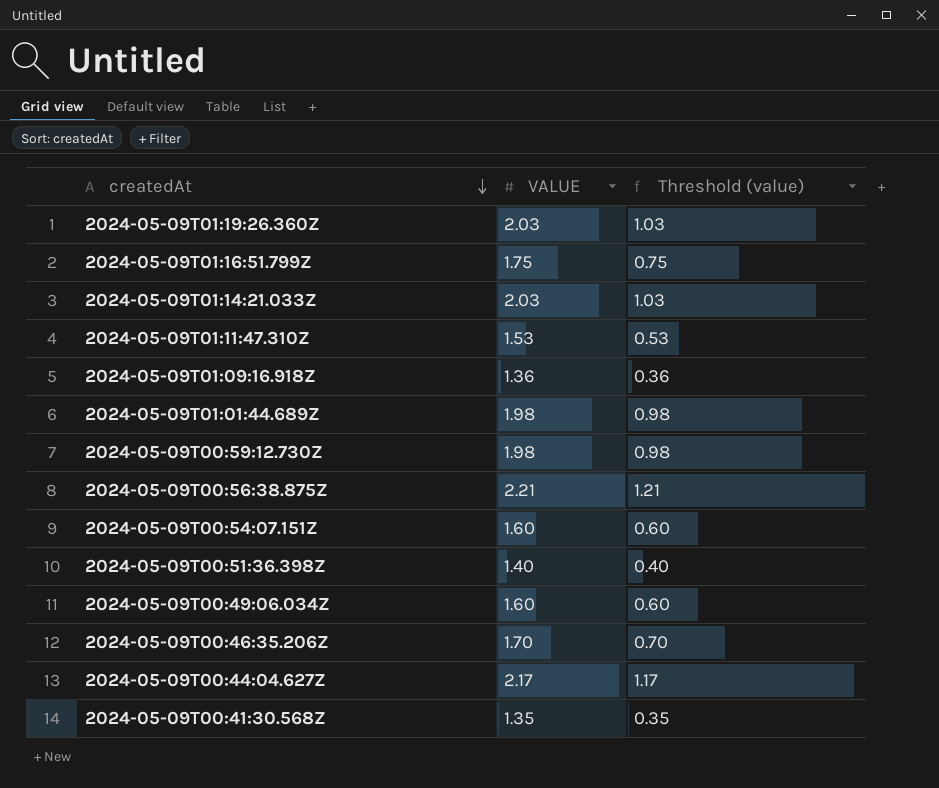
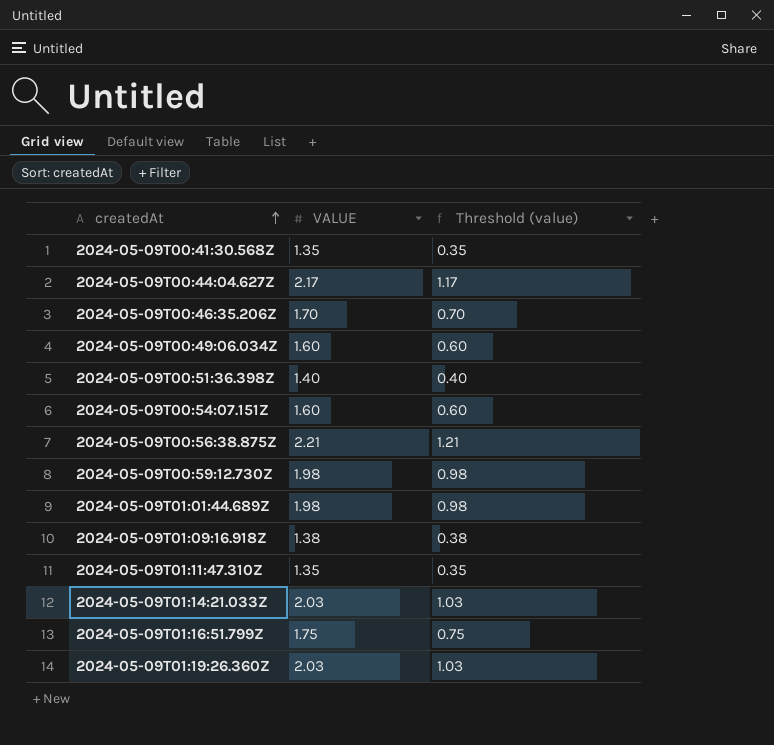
row order: createdAt descending -> createdAt ascending
2024-05-09T01:09:16.918Z | VALUE: 1.36 -> 1.38
2024-05-09T01:09:16.918Z | Threshold (value): 0.36 -> 0.38
2024-05-09T01:11:47.310Z | VALUE: 1.53 -> 1.35
2024-05-09T01:11:47.310Z | Threshold (value): 0.53 -> 0.35

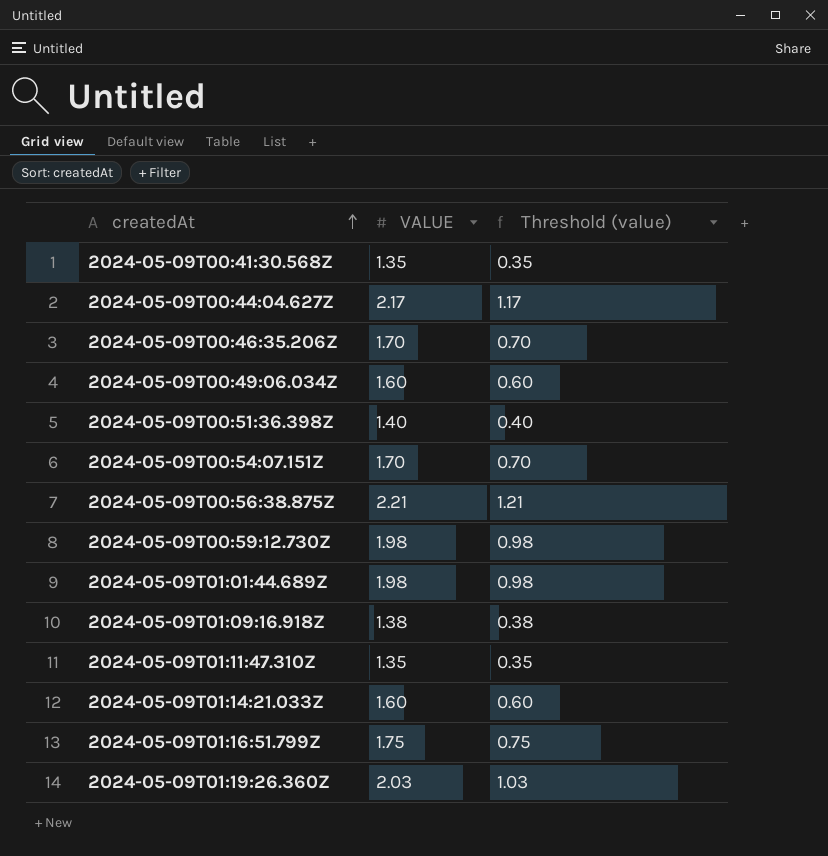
2024-05-09T00:54:07.151Z | VALUE: 1.60 -> 1.70
2024-05-09T00:54:07.151Z | Threshold (value): 0.60 -> 0.70
2024-05-09T01:14:21.033Z | VALUE: 2.03 -> 1.60
2024-05-09T01:14:21.033Z | Threshold (value): 1.03 -> 0.60

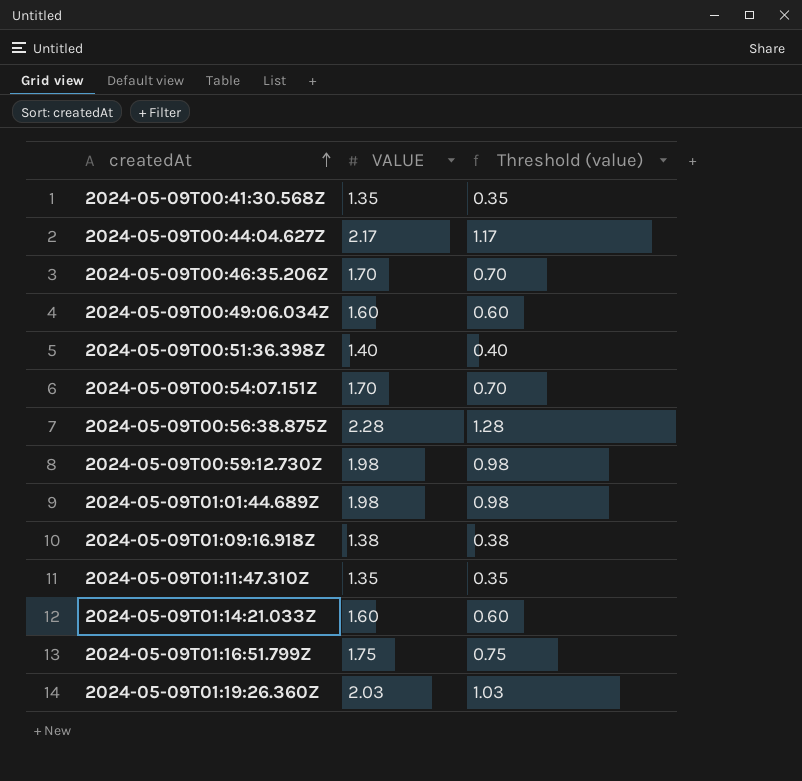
2024-05-09T00:56:38.875Z | VALUE: 2.21 -> 2.28
2024-05-09T00:56:38.875Z | Threshold (value): 1.21 -> 1.28

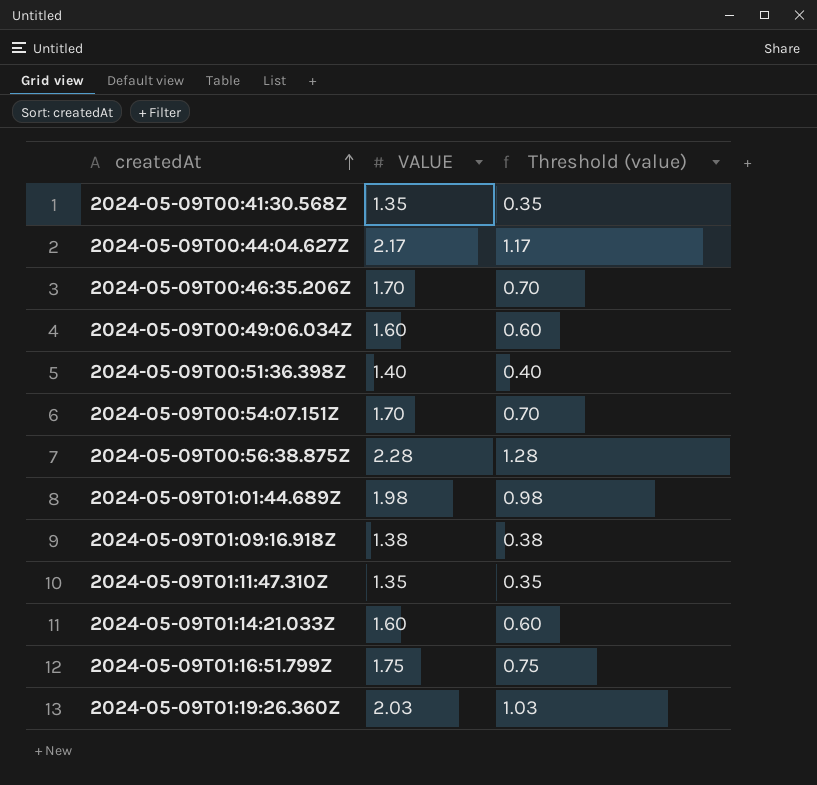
row 2024-05-09T00:59:12.730Z: 1.98 | 0.98 -> none

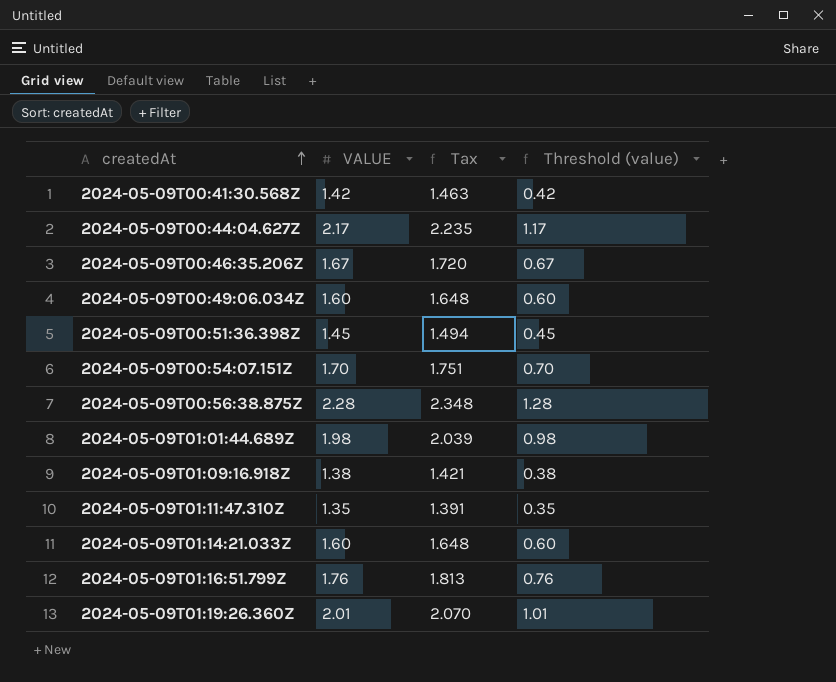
column Tax | formula: none -> [VALUE] * 1.03
2024-05-09T00:41:30.568Z | VALUE: 1.35 -> 1.42
2024-05-09T00:41:30.568Z | Threshold (value): 0.35 -> 0.42
2024-05-09T00:46:35.206Z | VALUE: 1.70 -> 1.67
2024-05-09T00:46:35.206Z | Threshold (value): 0.70 -> 0.67
2024-05-09T00:51:36.398Z | VALUE: 1.40 -> 1.45
2024-05-09T00:51:36.398Z | Threshold (value): 0.40 -> 0.45
2024-05-09T01:16:51.799Z | VALUE: 1.75 -> 1.76
2024-05-09T01:16:51.799Z | Threshold (value): 0.75 -> 0.76
2024-05-09T01:19:26.360Z | VALUE: 2.03 -> 2.01
2024-05-09T01:19:26.360Z | Threshold (value): 1.03 -> 1.01

